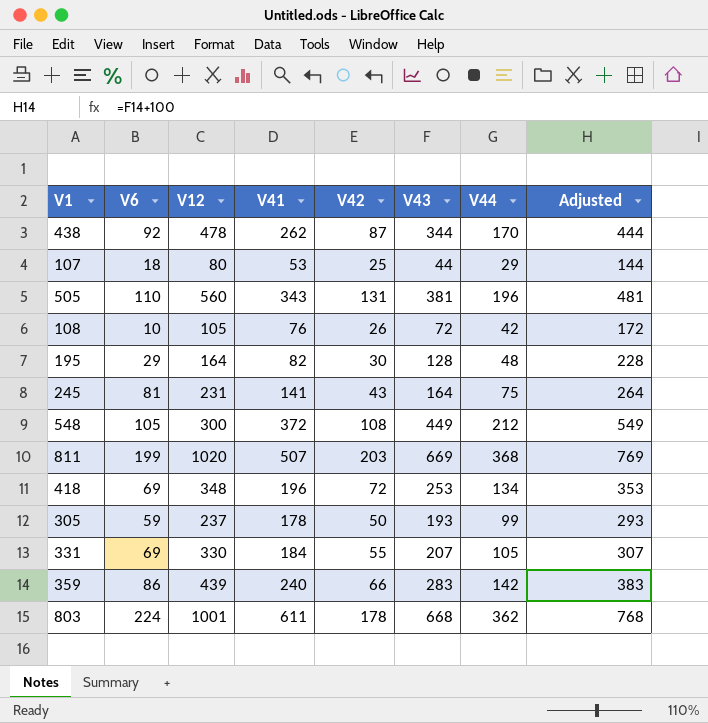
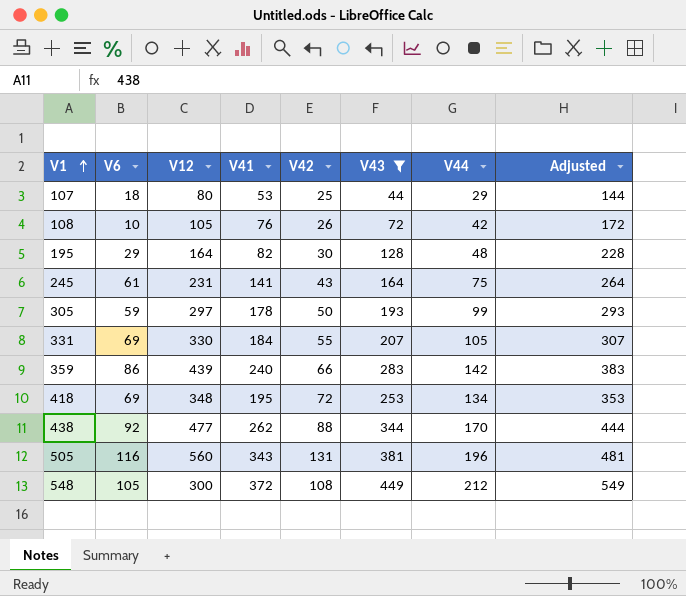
filter: none -> V43 <= 449
row order: none -> V1 ascending
245 | V6: 81 -> 61
305 | V12: 237 -> 297
418 | V41: 196 -> 195
438 | V12: 478 -> 477
438 | V42: 87 -> 88
505 | V6: 110 -> 116

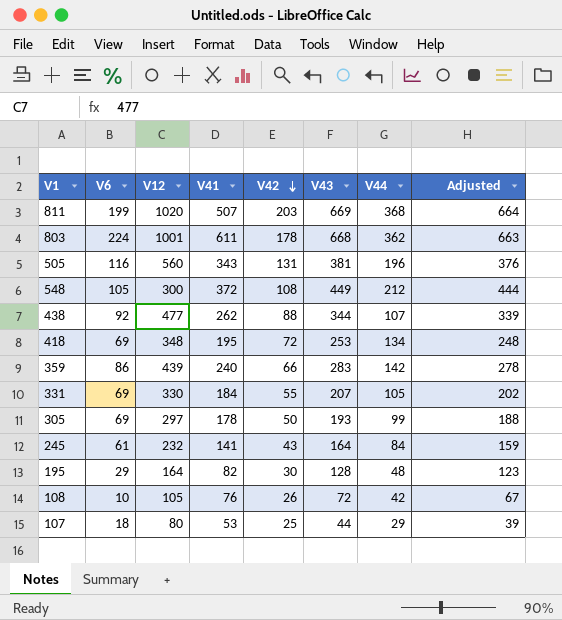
filter: V43 <= 449 -> none
row order: V1 ascending -> V42 descending
column Adjusted | formula: [V43] + 100 -> [V43] - 5
438 | V44: 170 -> 107
305 | V6: 59 -> 69
245 | V12: 231 -> 232
245 | V44: 75 -> 84

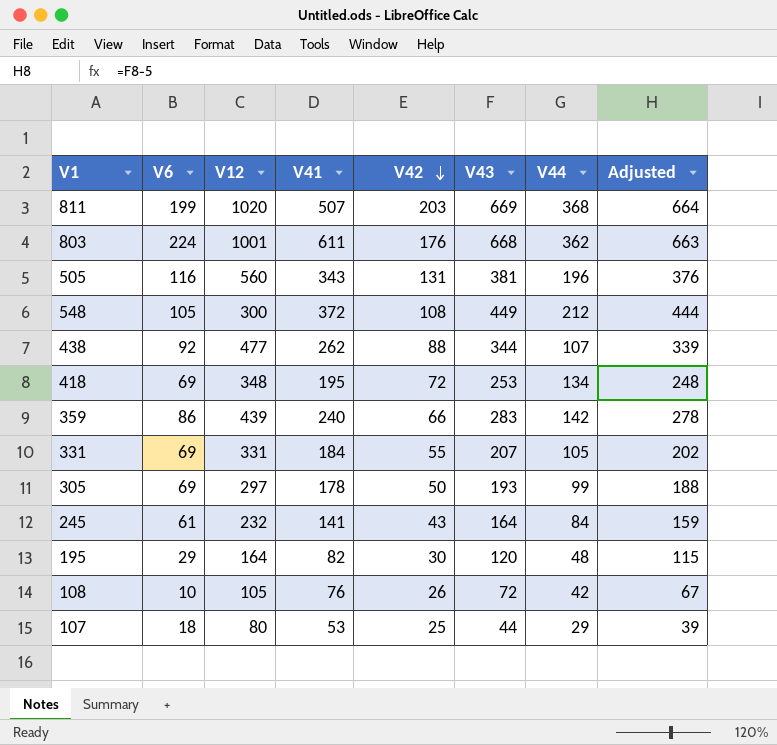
803 | V42: 178 -> 176
331 | V12: 330 -> 331
195 | V43: 128 -> 120
195 | Adjusted: 123 -> 115

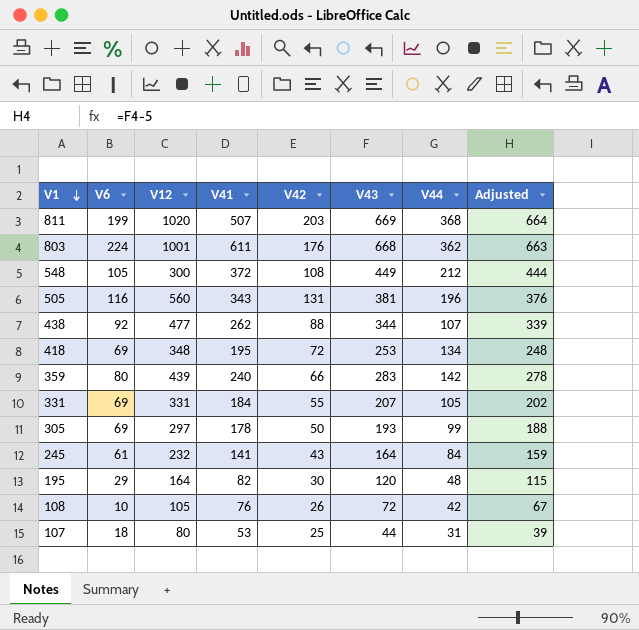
row order: V42 descending -> V1 descending
359 | V6: 86 -> 80
107 | V44: 29 -> 31

